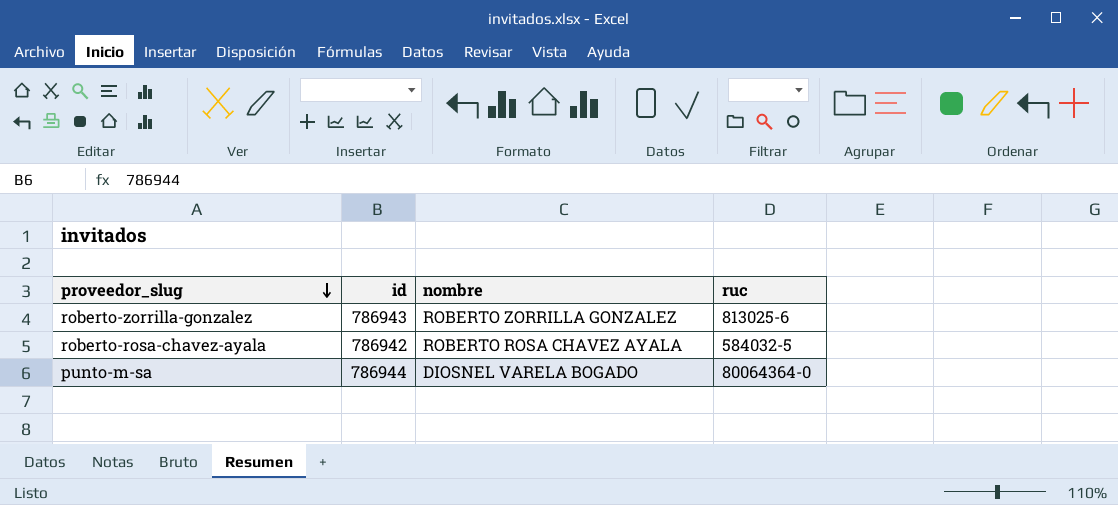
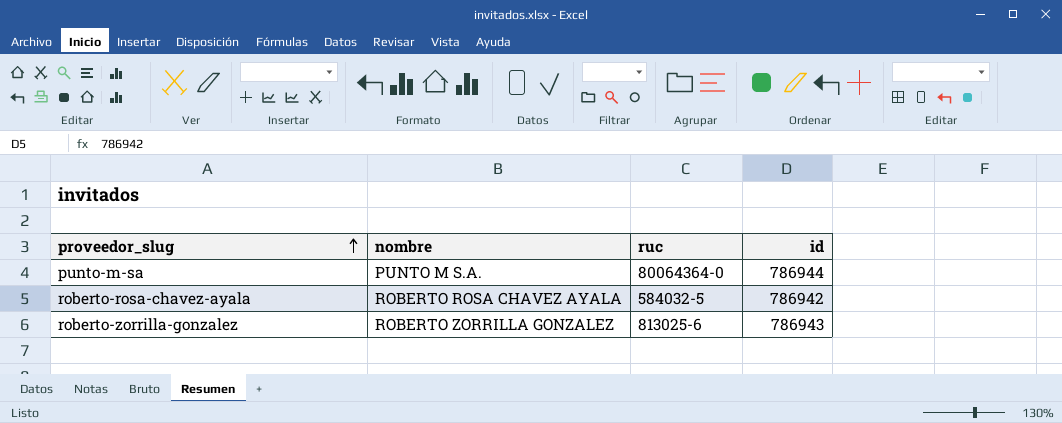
row order: proveedor_slug descending -> proveedor_slug ascending
column id | position: 2 -> 4
punto-m-sa | nombre: DIOSNEL VARELA BOGADO -> PUNTO M S.A.

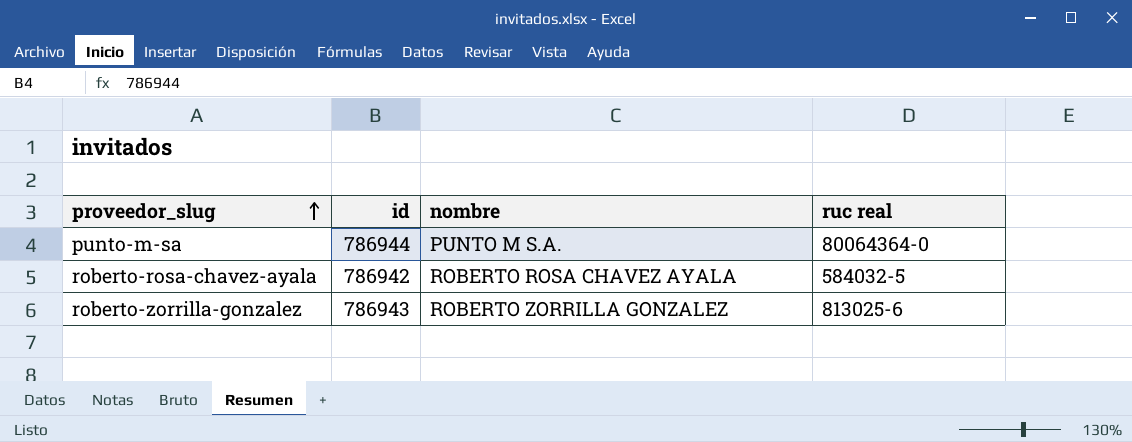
column id | position: 4 -> 2
column name: ruc -> ruc real

